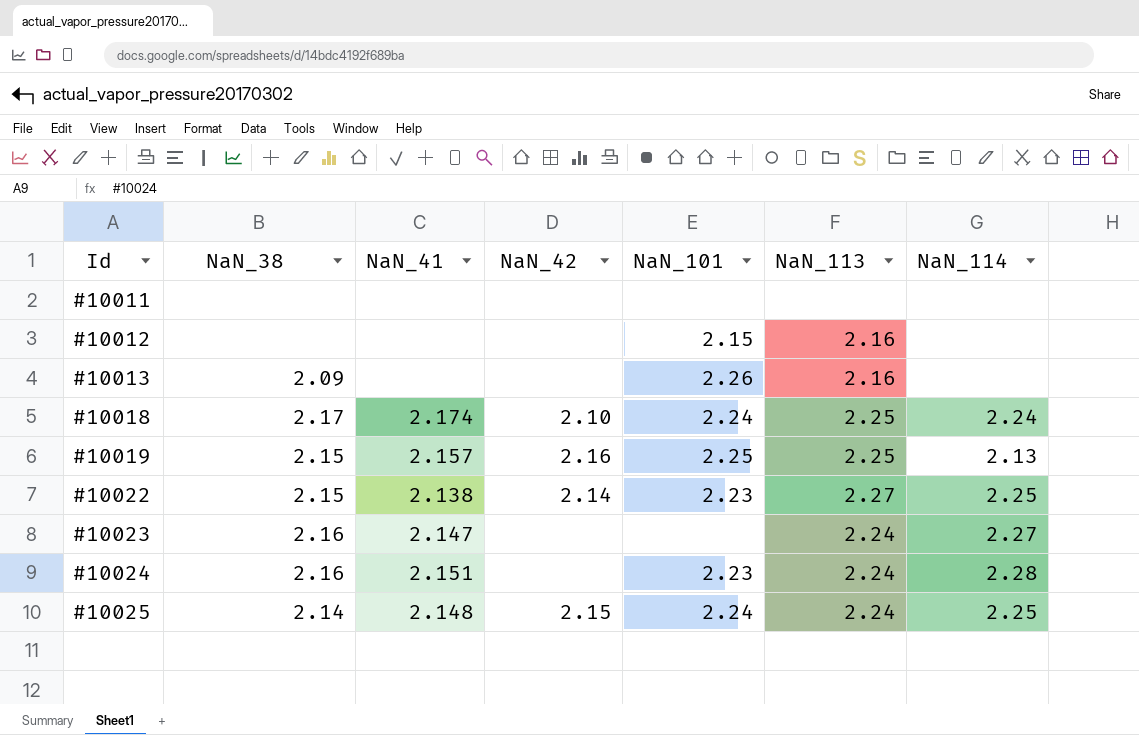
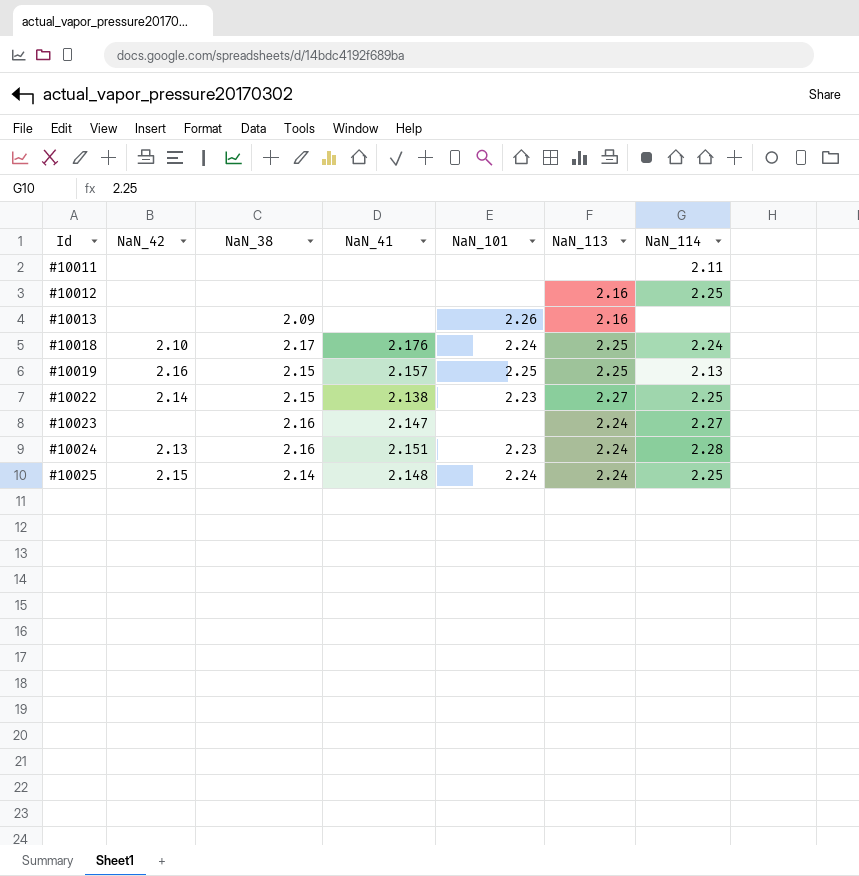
column NaN_42 | position: 4 -> 2
#10011 | NaN_114: none -> 2.11
#10012 | NaN_101: 2.15 -> none
#10012 | NaN_114: none -> 2.25
#10018 | NaN_41: 2.174 -> 2.176
#10024 | NaN_42: none -> 2.13

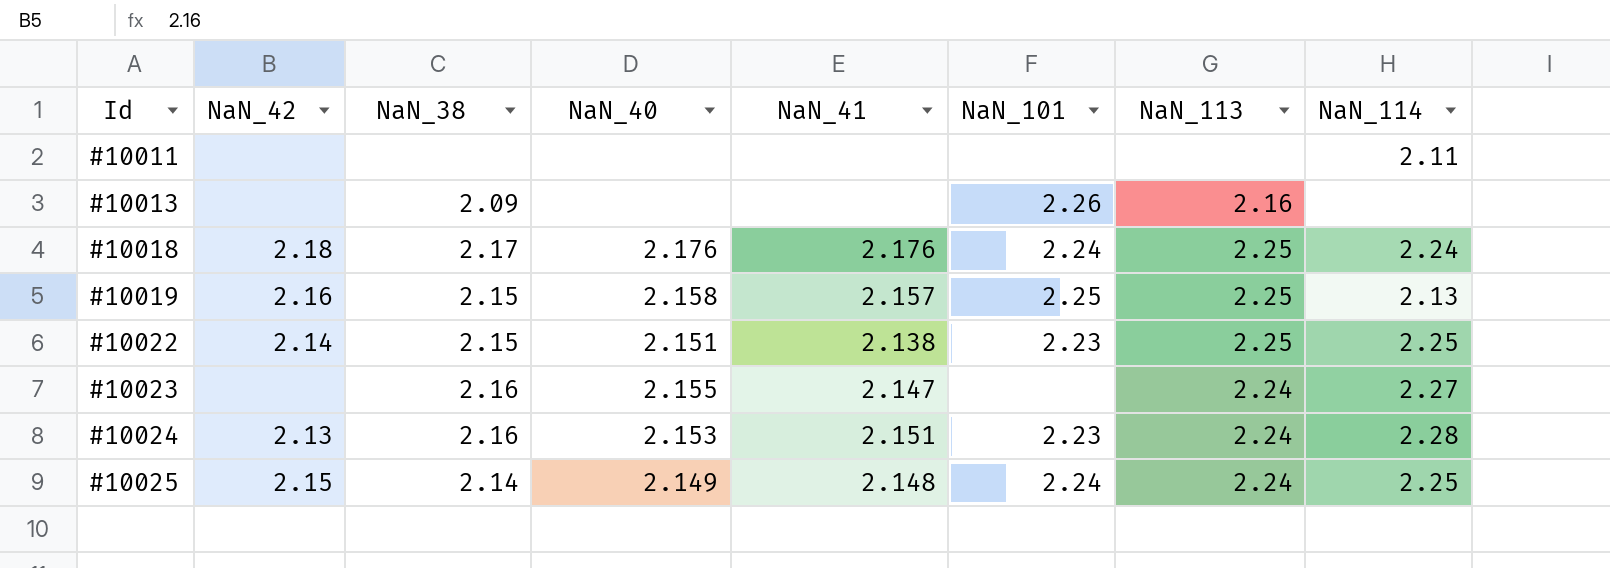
column NaN_40 | position: none -> 4
row #10012: none | none | none | none | 2.16 | 2.25 -> none
#10018 | NaN_42: 2.10 -> 2.18
#10022 | NaN_113: 2.27 -> 2.25

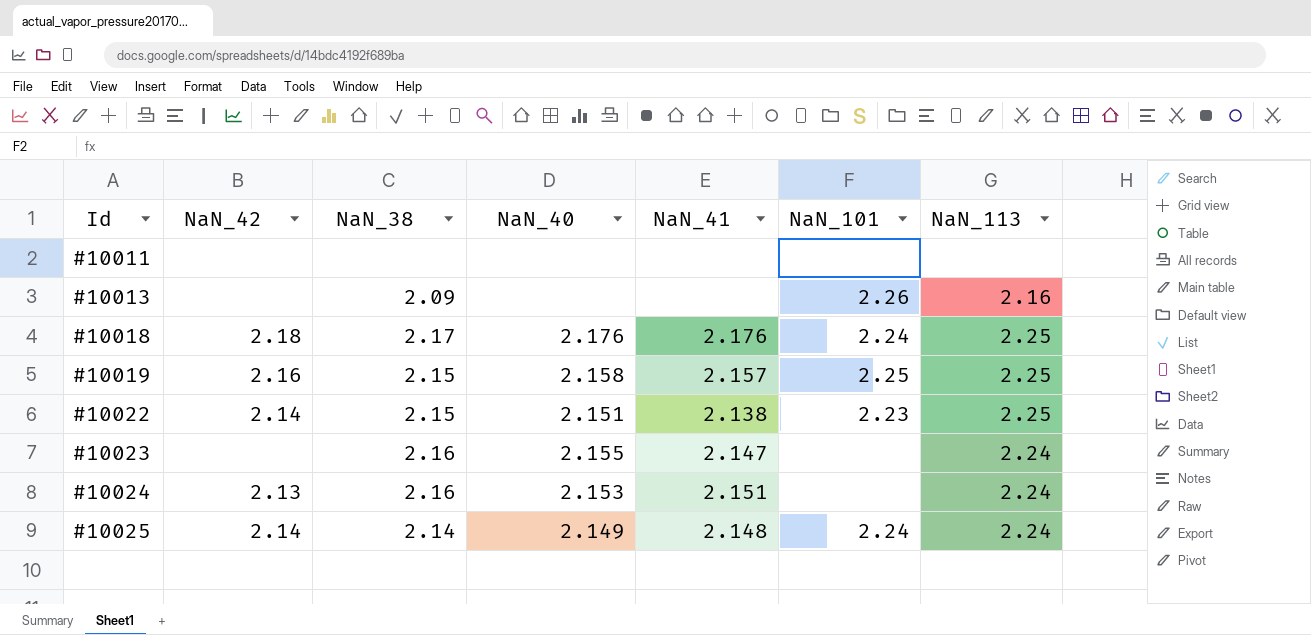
column NaN_114 | position: 8 -> none
#10024 | NaN_101: 2.23 -> none
#10025 | NaN_42: 2.15 -> 2.14

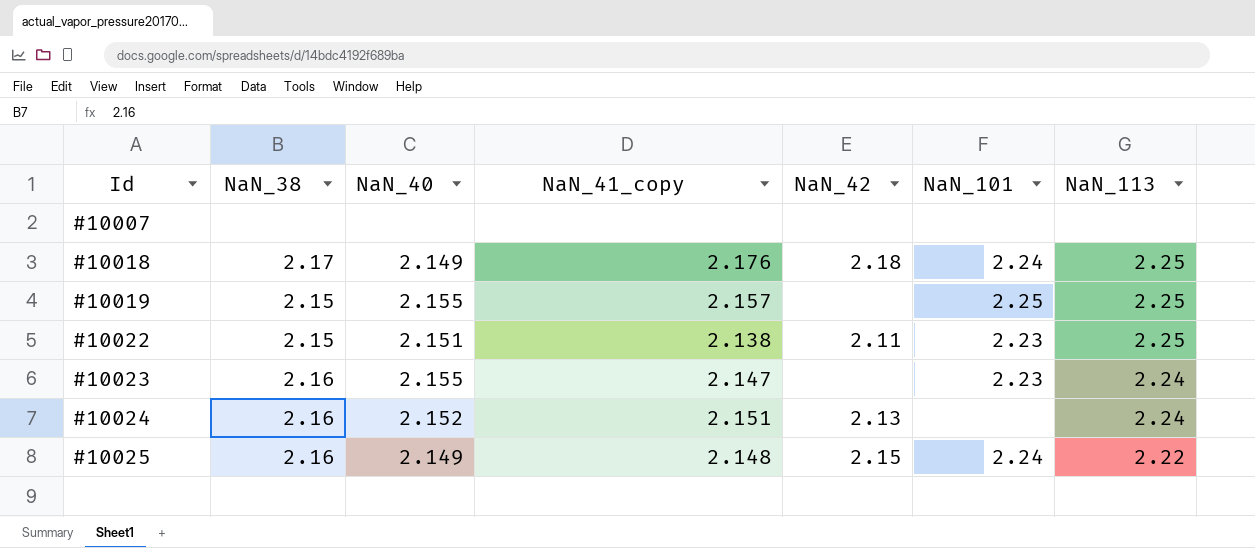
column name: NaN_41 -> NaN_41_copy
column NaN_42 | position: 2 -> 5
row #10011: none | none | none | none | none | none -> none
row #10013: none | 2.09 | none | none | 2.26 | 2.16 -> none
row #10007: none -> none | none | none | none | none | none
#10018 | NaN_40: 2.176 -> 2.149
#10019 | NaN_40: 2.158 -> 2.155
#10019 | NaN_42: 2.16 -> none
#10022 | NaN_42: 2.14 -> 2.11
#10023 | NaN_101: none -> 2.23
#10024 | NaN_40: 2.153 -> 2.152
#10025 | NaN_38: 2.14 -> 2.16
#10025 | NaN_42: 2.14 -> 2.15
#10025 | NaN_113: 2.24 -> 2.22

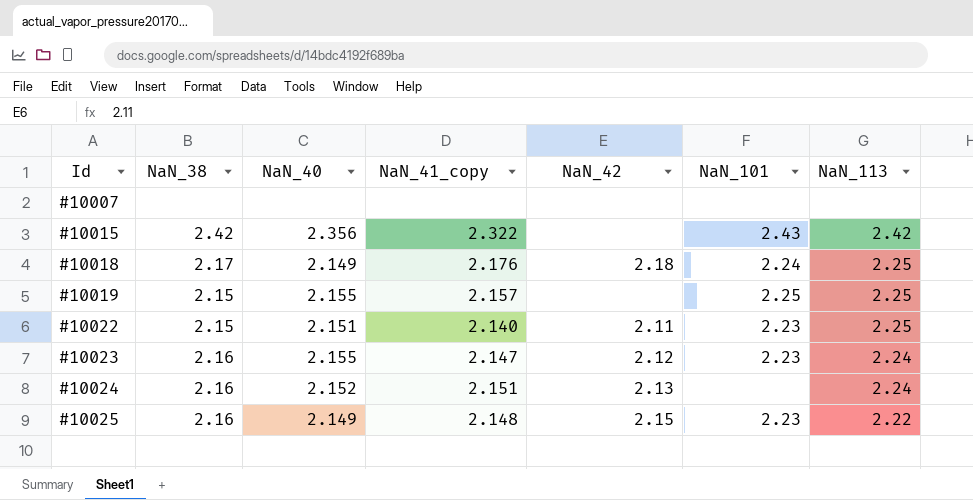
row #10015: none -> 2.42 | 2.356 | 2.322 | none | 2.43 | 2.42
#10022 | NaN_41_copy: 2.138 -> 2.140
#10023 | NaN_42: none -> 2.12
#10025 | NaN_101: 2.24 -> 2.23

